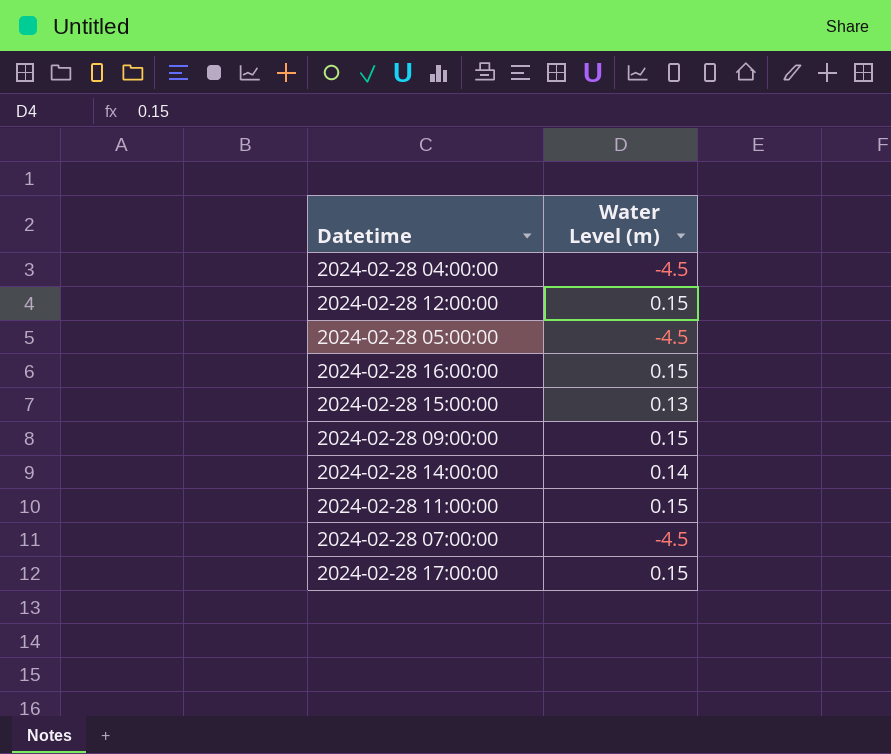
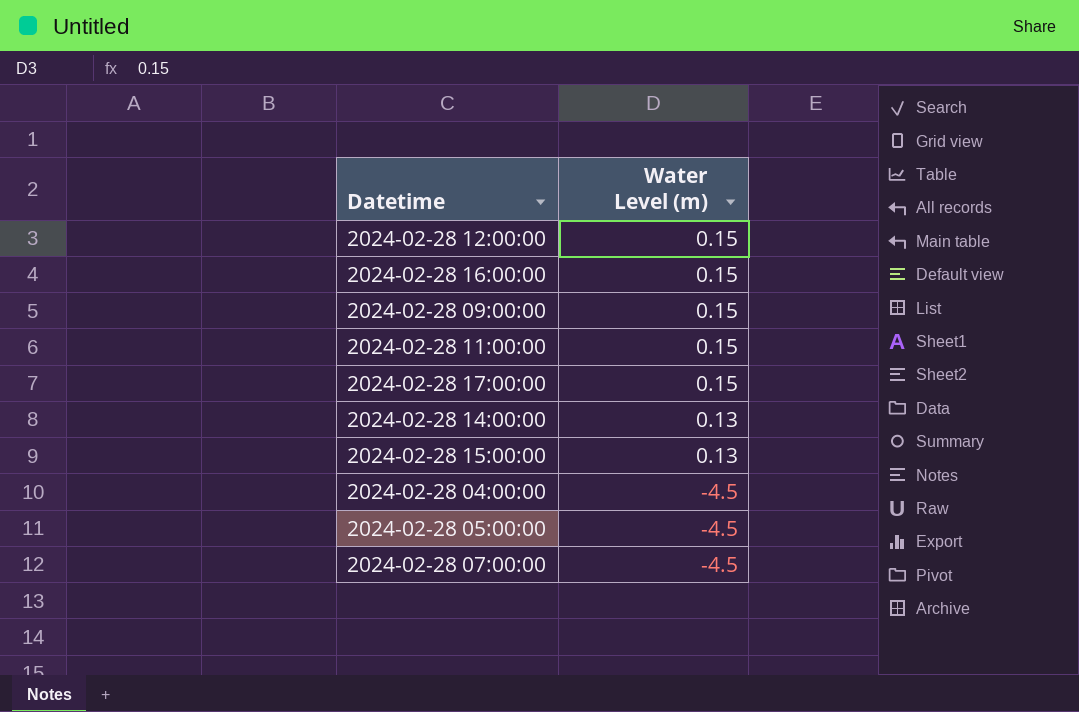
row order: none -> Water Level (m) descending
2024-02-28 14:00:00 | Water Level (m): 0.14 -> 0.13

